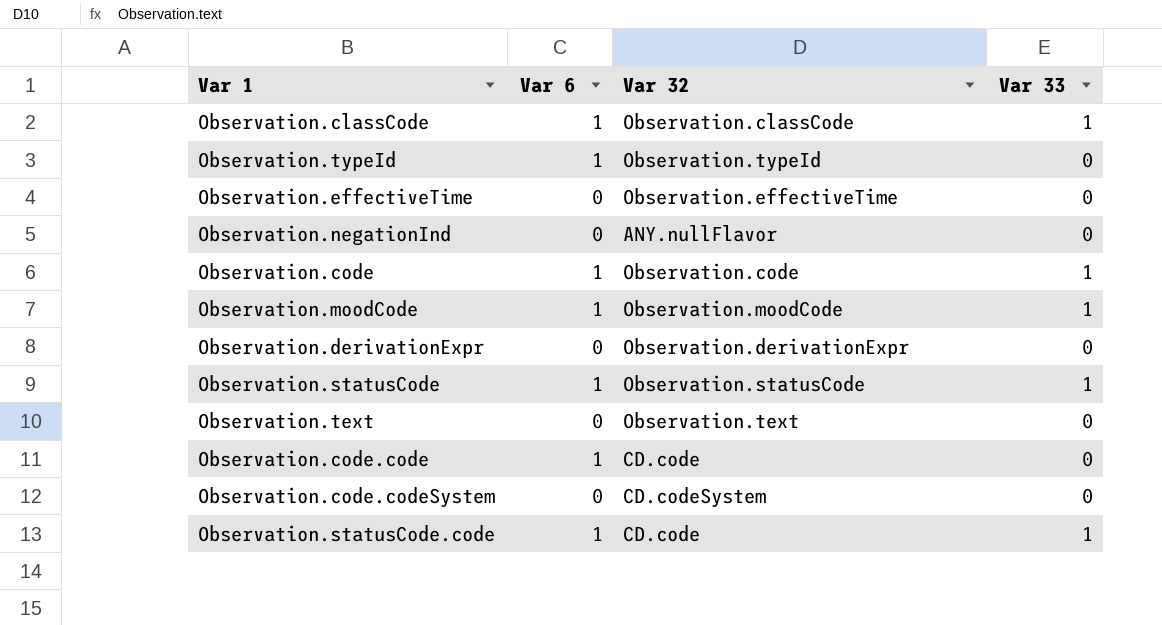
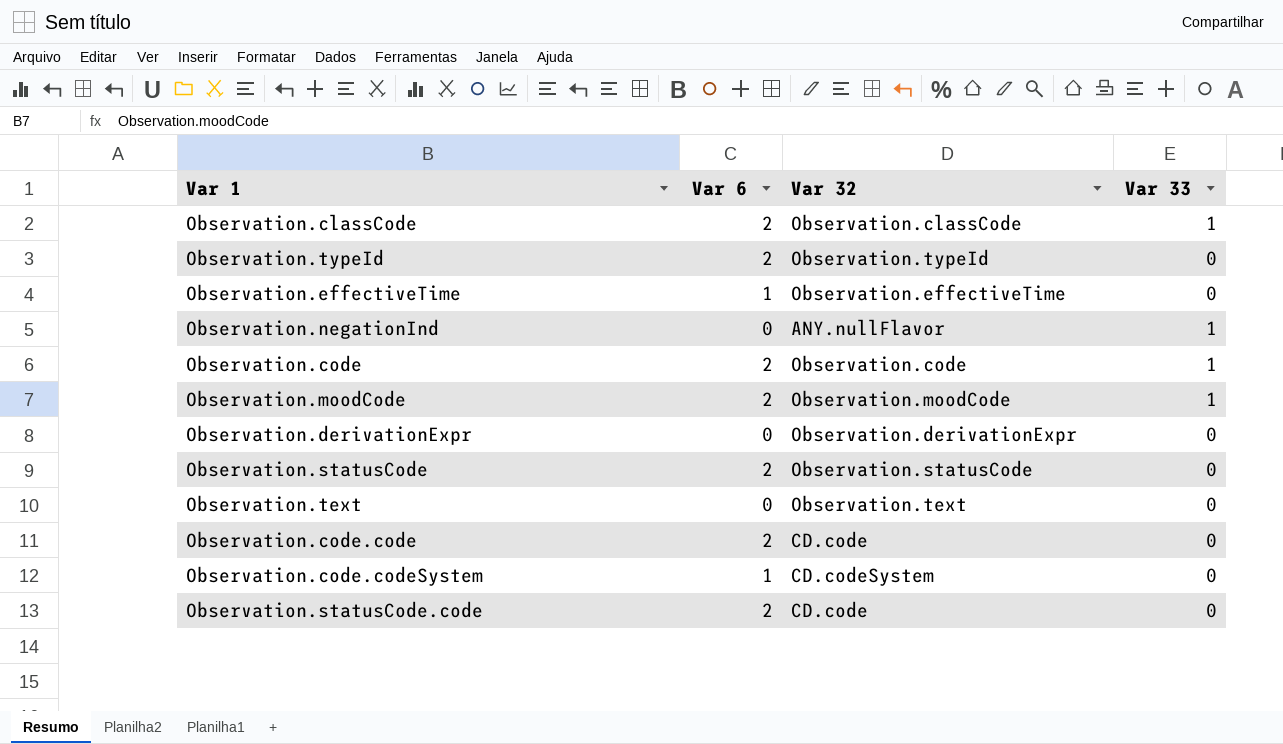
Observation.classCode | Var 6: 1 -> 2
Observation.typeId | Var 6: 1 -> 2
Observation.effectiveTime | Var 6: 0 -> 1
Observation.negationInd | Var 33: 0 -> 1
Observation.code | Var 6: 1 -> 2
Observation.moodCode | Var 6: 1 -> 2
Observation.statusCode | Var 6: 1 -> 2
Observation.statusCode | Var 33: 1 -> 0
Observation.code.code | Var 6: 1 -> 2
Observation.code.codeSystem | Var 6: 0 -> 1
Observation.statusCode.code | Var 6: 1 -> 2
Observation.statusCode.code | Var 33: 1 -> 0

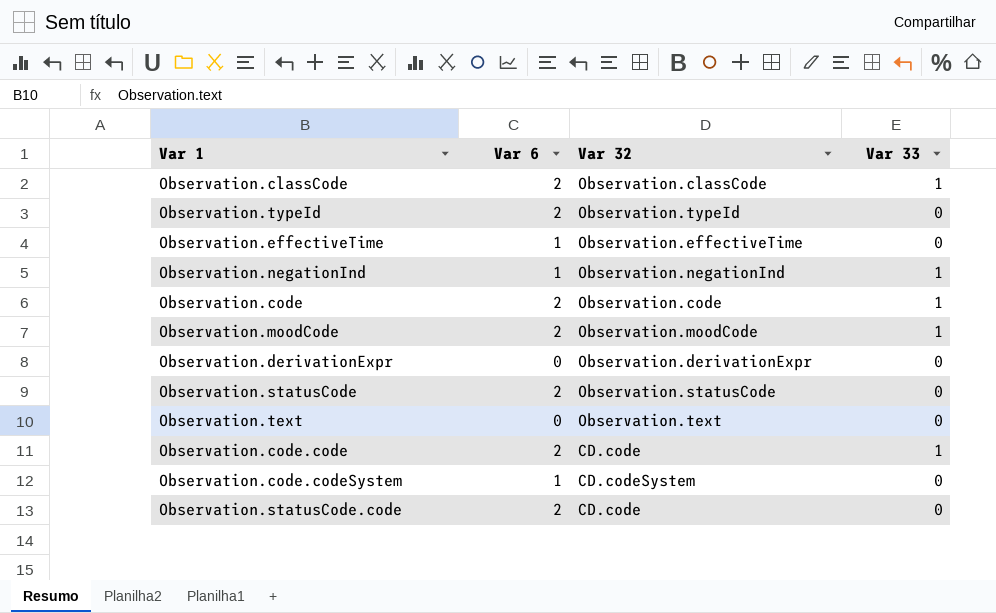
Observation.negationInd | Var 6: 0 -> 1
Observation.negationInd | Var 32: ANY.nullFlavor -> Observation.negationInd
Observation.code.code | Var 33: 0 -> 1

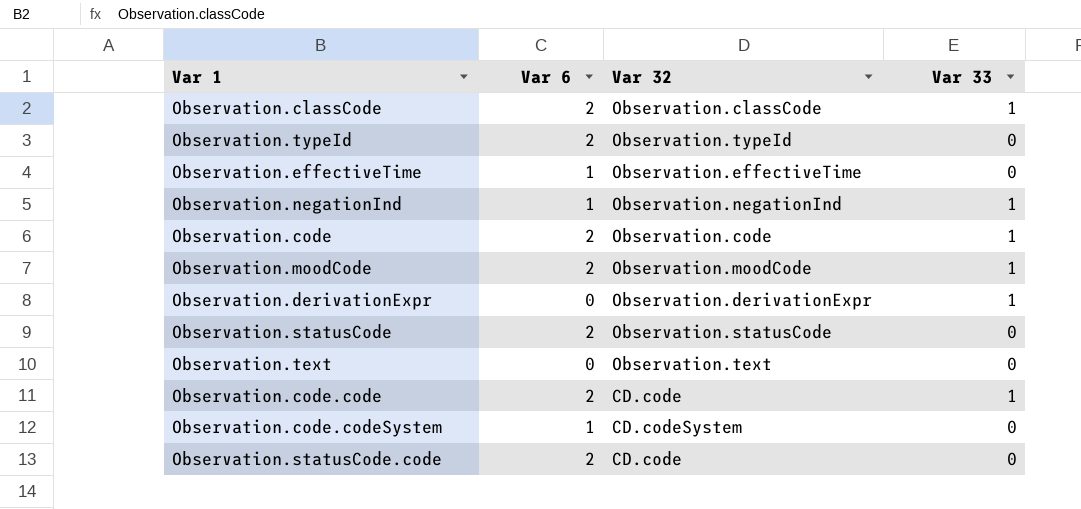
Observation.derivationExpr | Var 33: 0 -> 1

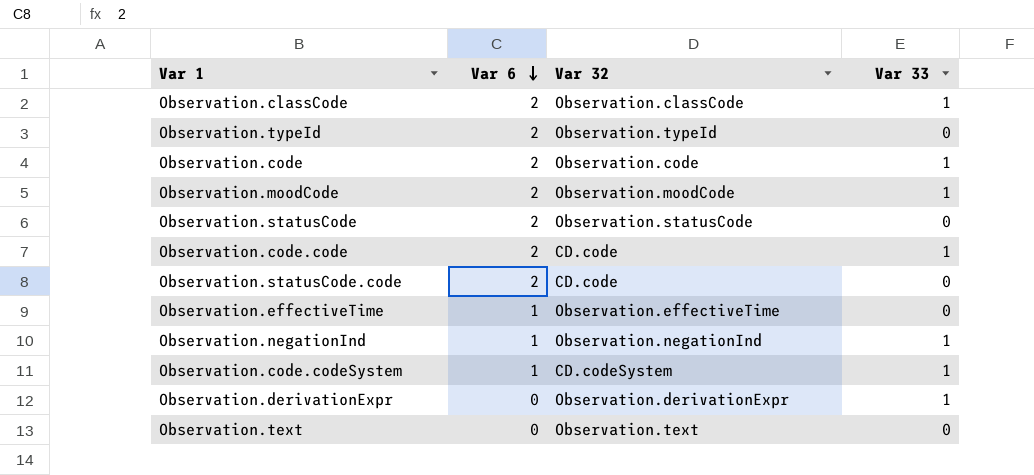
row order: none -> Var 6 descending
Observation.code.codeSystem | Var 33: 0 -> 1

